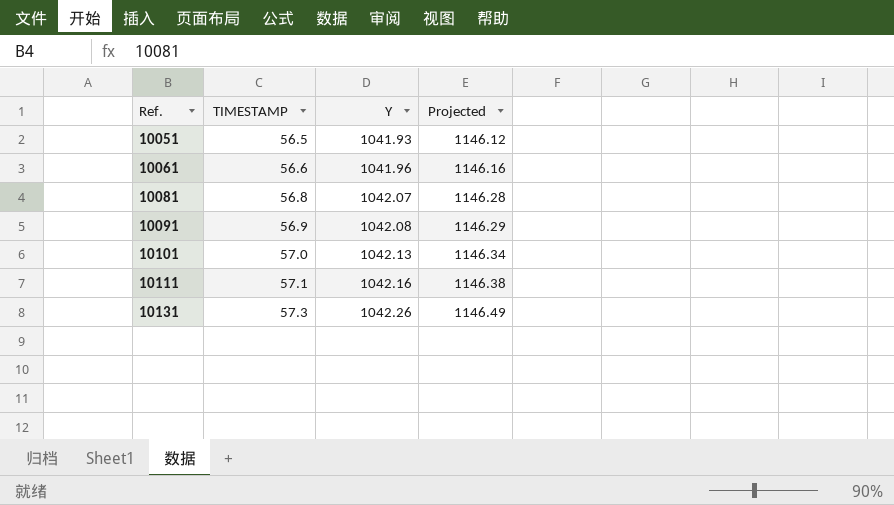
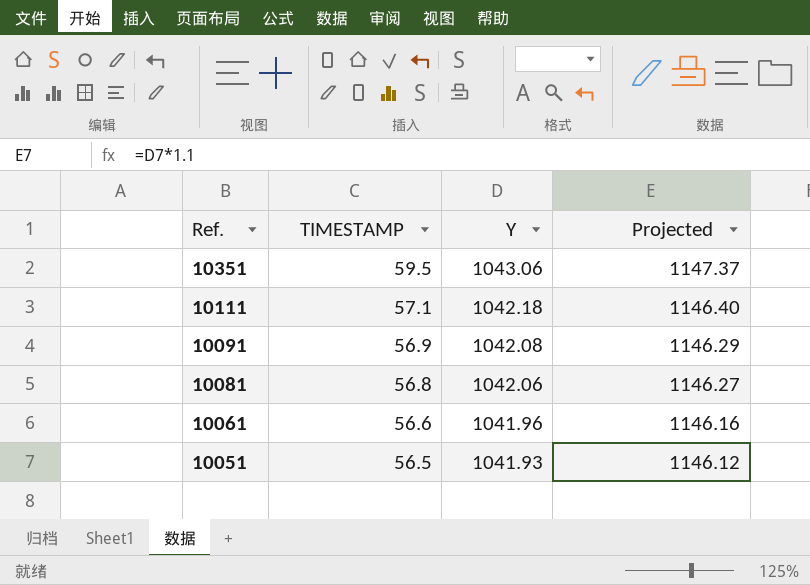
row order: Ref. ascending -> Ref. descending
row 10101: 57.0 | 1042.13 | 1146.34 -> none
row 10131: 57.3 | 1042.26 | 1146.49 -> none
row 10351: none -> 59.5 | 1043.06 | 1147.37
10111 | Y: 1042.16 -> 1042.18
10111 | Projected: 1146.38 -> 1146.40
10081 | Y: 1042.07 -> 1042.06
10081 | Projected: 1146.28 -> 1146.27

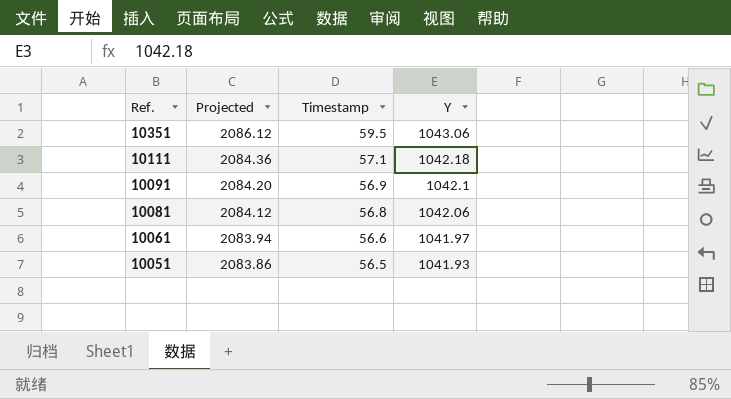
column Projected | formula: [Y] * 1.1 -> [Y] * 2
column Projected | position: 4 -> 2
column name: TIMESTAMP -> Timestamp
10091 | Y: 1042.08 -> 1042.1
10061 | Y: 1041.96 -> 1041.97

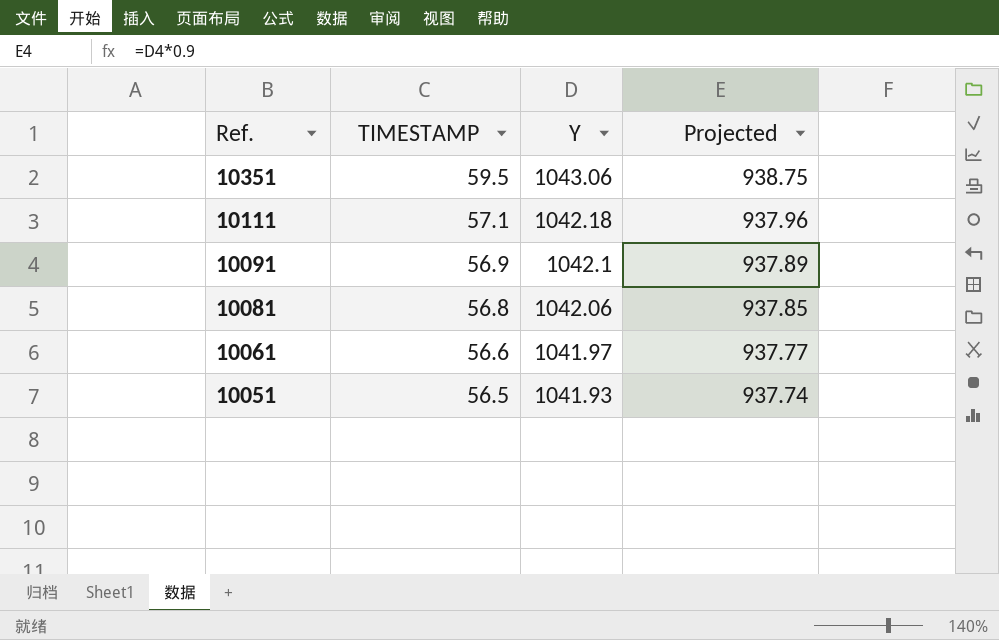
column name: Timestamp -> TIMESTAMP
column Projected | formula: [Y] * 2 -> [Y] * 0.9
column Projected | position: 2 -> 4

